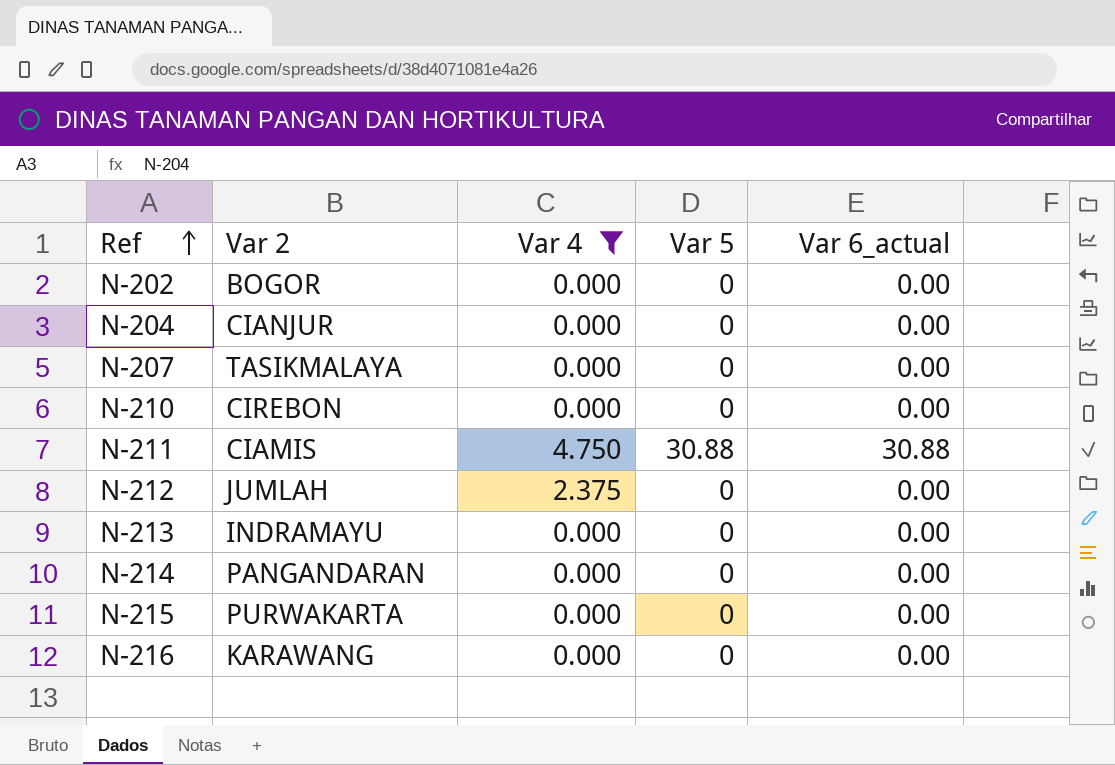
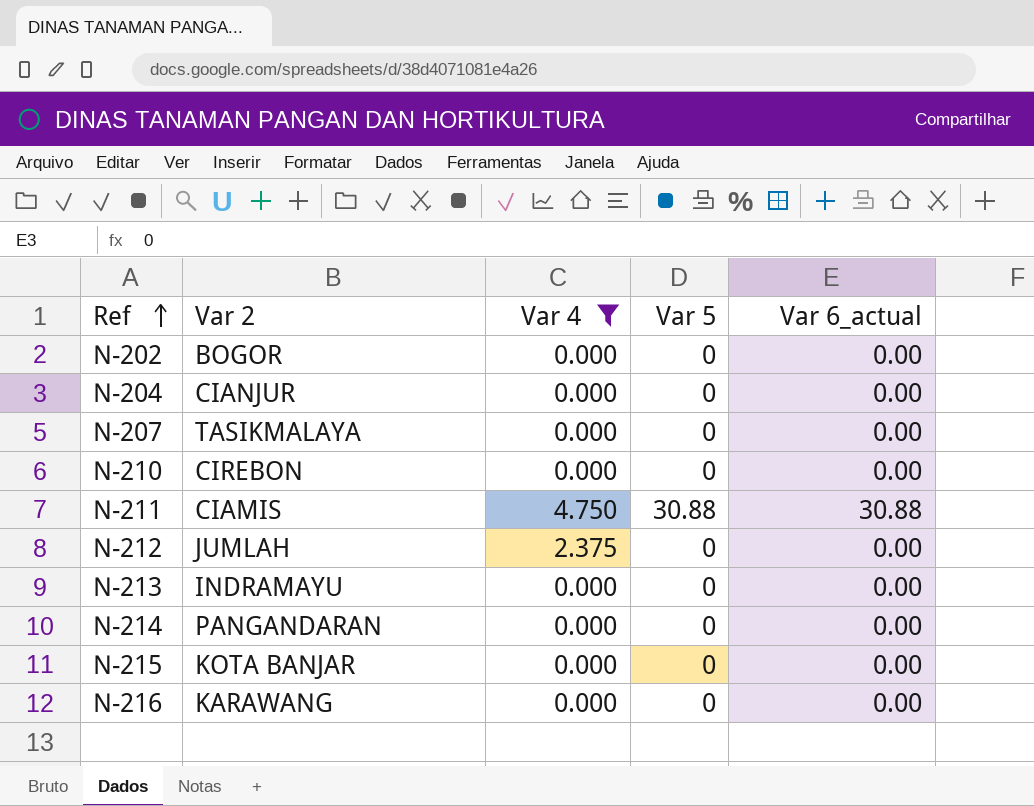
N-215 | Var 2: PURWAKARTA -> KOTA BANJAR

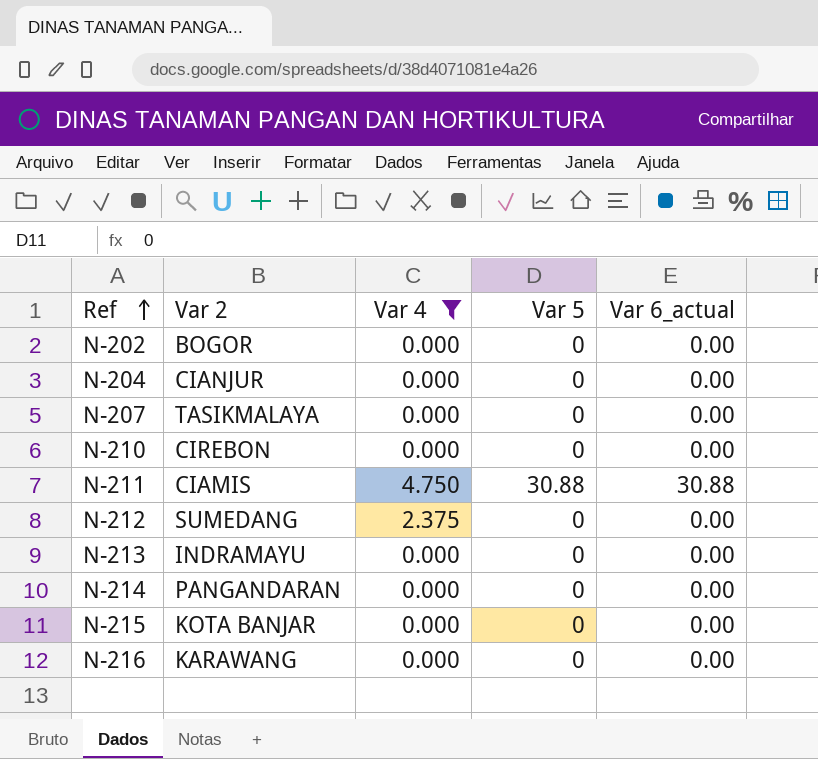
N-212 | Var 2: JUMLAH -> SUMEDANG

